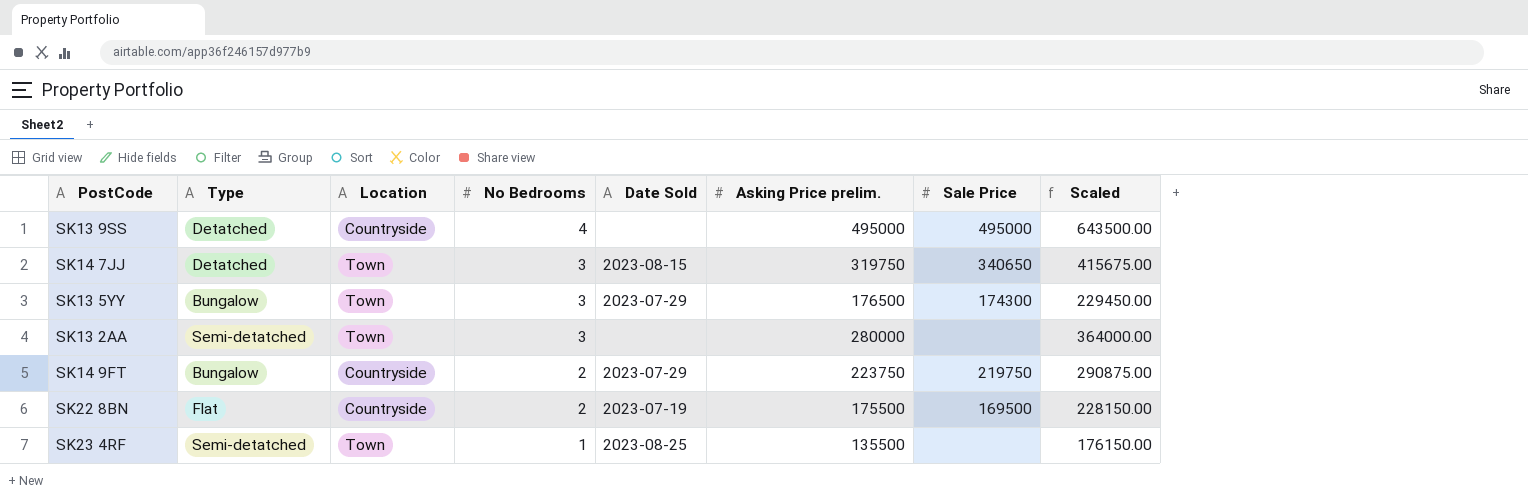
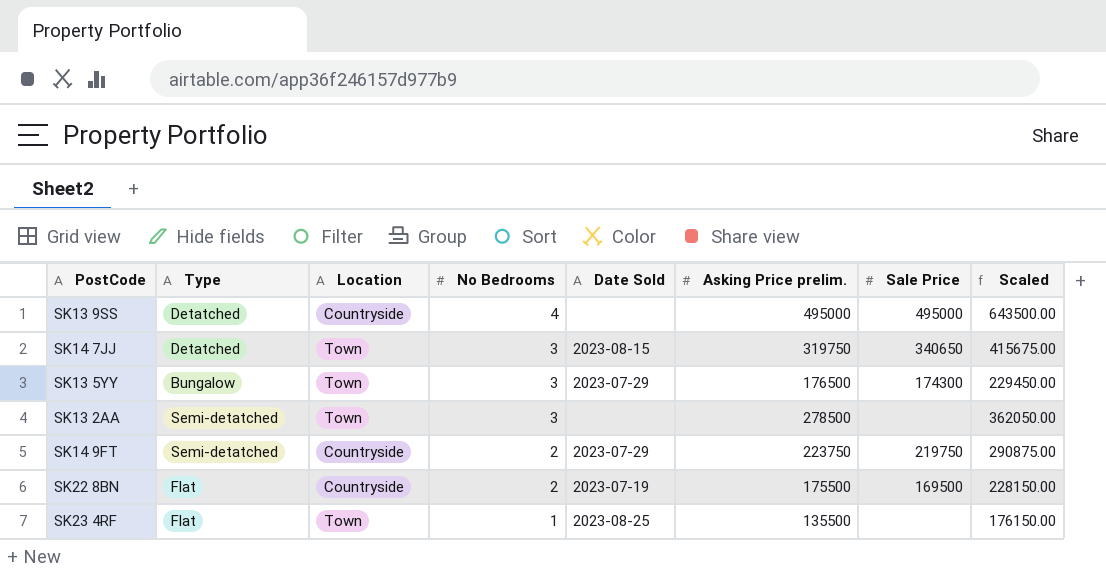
SK13 2AA | Asking Price prelim.: 280000 -> 278500
SK13 2AA | Scaled: 364000.00 -> 362050.00
SK14 9FT | Type: Bungalow -> Semi-detatched
SK23 4RF | Type: Semi-detatched -> Flat

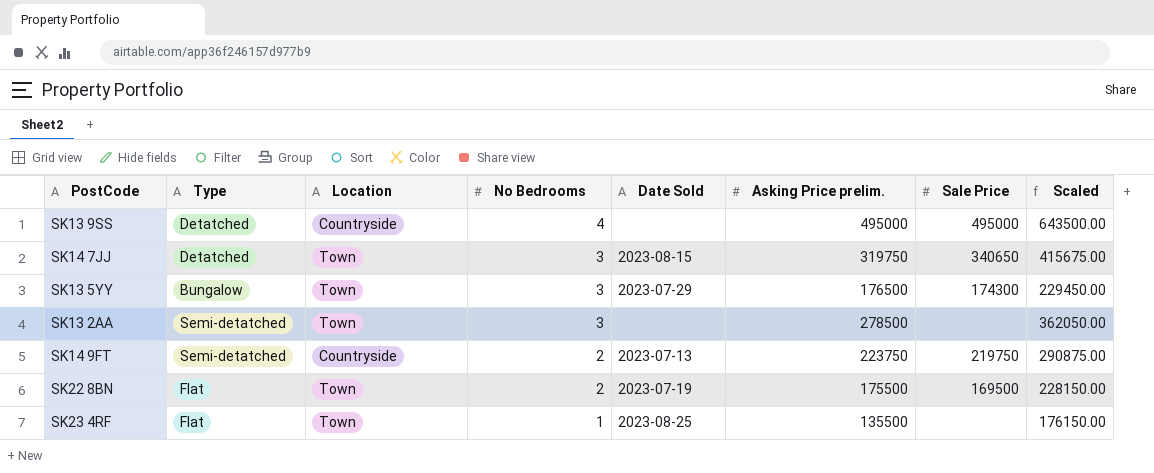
SK14 9FT | Date Sold: 2023-07-29 -> 2023-07-13
SK22 8BN | Location: Countryside -> Town

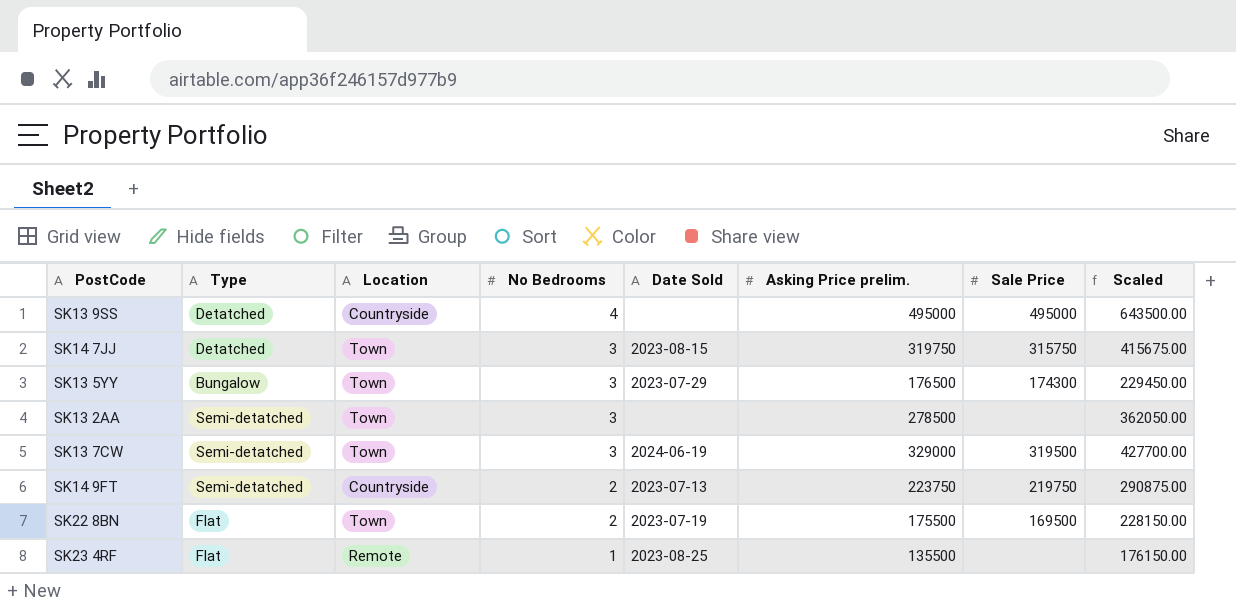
SK14 7JJ | Sale Price: 340650 -> 315750
row SK13 7CW: none -> Semi-detatched | Town | 3 | 2024-06-19 | 329000 | 319500 | 427700.00
SK23 4RF | Location: Town -> Remote

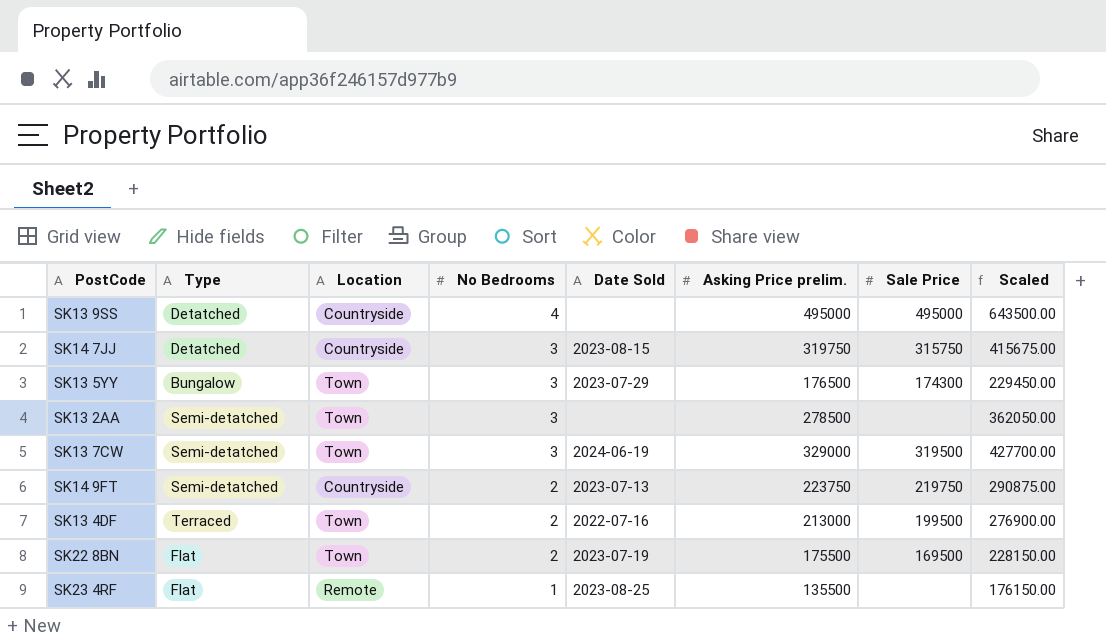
SK14 7JJ | Location: Town -> Countryside
row SK13 4DF: none -> Terraced | Town | 2 | 2022-07-16 | 213000 | 199500 | 276900.00

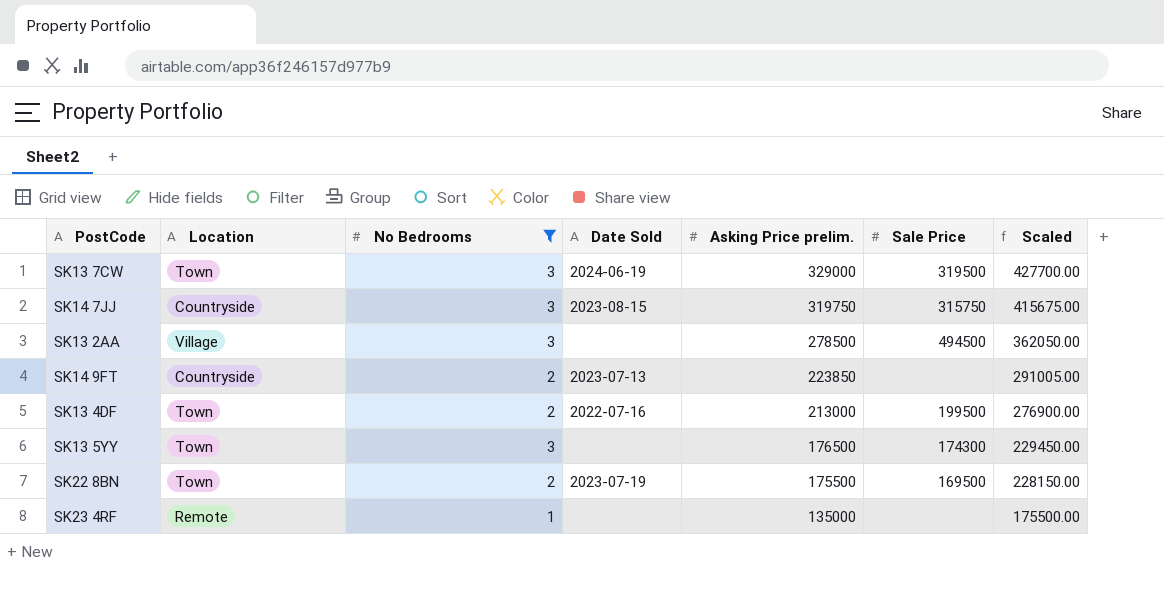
filter: none -> No Bedrooms != 4
row order: No Bedrooms descending -> Asking Price prelim. descending
column Type | position: 2 -> none
SK13 2AA | Location: Town -> Village
SK13 2AA | Sale Price: none -> 494500
SK14 9FT | Asking Price prelim.: 223750 -> 223850
SK14 9FT | Sale Price: 219750 -> none
SK14 9FT | Scaled: 290875.00 -> 291005.00
SK13 5YY | Date Sold: 2023-07-29 -> none
SK23 4RF | Date Sold: 2023-08-25 -> none
SK23 4RF | Asking Price prelim.: 135500 -> 135000
SK23 4RF | Scaled: 176150.00 -> 175500.00

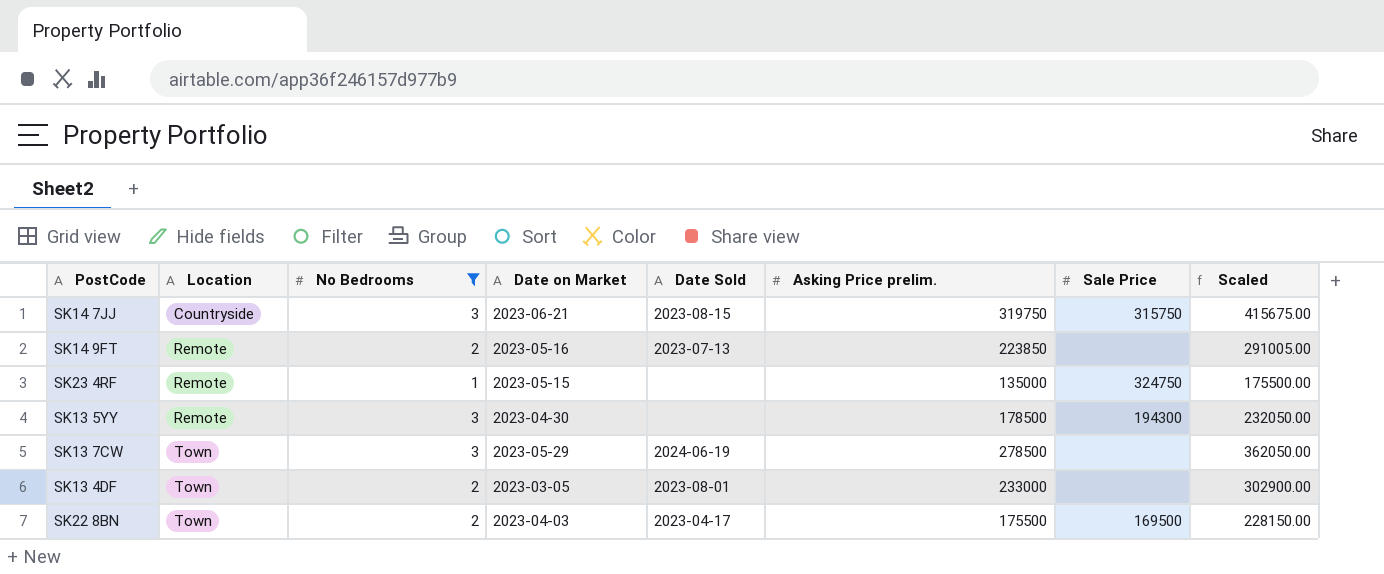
row order: Asking Price prelim. descending -> Location ascending
column Date on Market | position: none -> 4
row SK13 2AA: Village | 3 | none | 278500 | 494500 | 362050.00 -> none
SK14 9FT | Location: Countryside -> Remote
SK23 4RF | Sale Price: none -> 324750
SK13 5YY | Location: Town -> Remote
SK13 5YY | Asking Price prelim.: 176500 -> 178500
SK13 5YY | Sale Price: 174300 -> 194300
SK13 5YY | Scaled: 229450.00 -> 232050.00
SK13 7CW | Asking Price prelim.: 329000 -> 278500
SK13 7CW | Sale Price: 319500 -> none
SK13 7CW | Scaled: 427700.00 -> 362050.00
SK13 4DF | Date Sold: 2022-07-16 -> 2023-08-01
SK13 4DF | Asking Price prelim.: 213000 -> 233000
SK13 4DF | Sale Price: 199500 -> none
SK13 4DF | Scaled: 276900.00 -> 302900.00
SK22 8BN | Date Sold: 2023-07-19 -> 2023-04-17

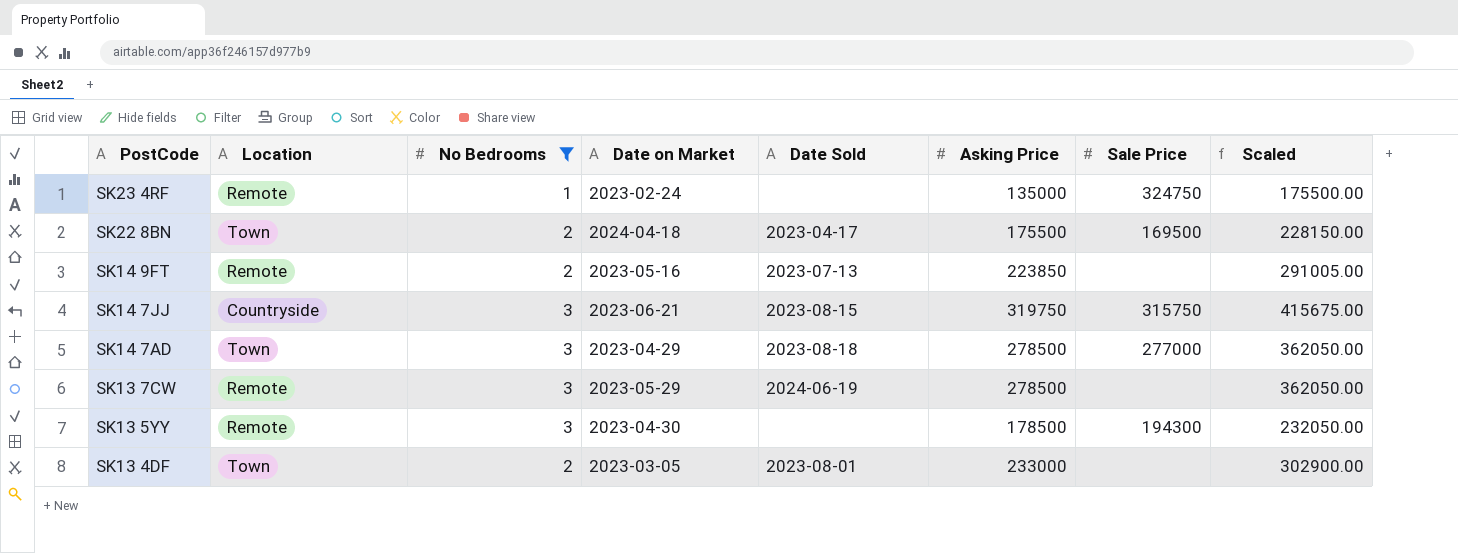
row order: Location ascending -> PostCode descending
column name: Asking Price prelim. -> Asking Price
SK23 4RF | Date on Market: 2023-05-15 -> 2023-02-24
SK22 8BN | Date on Market: 2023-04-03 -> 2024-04-18
row SK14 7AD: none -> Town | 3 | 2023-04-29 | 2023-08-18 | 278500 | 277000 | 362050.00
SK13 7CW | Location: Town -> Remote

